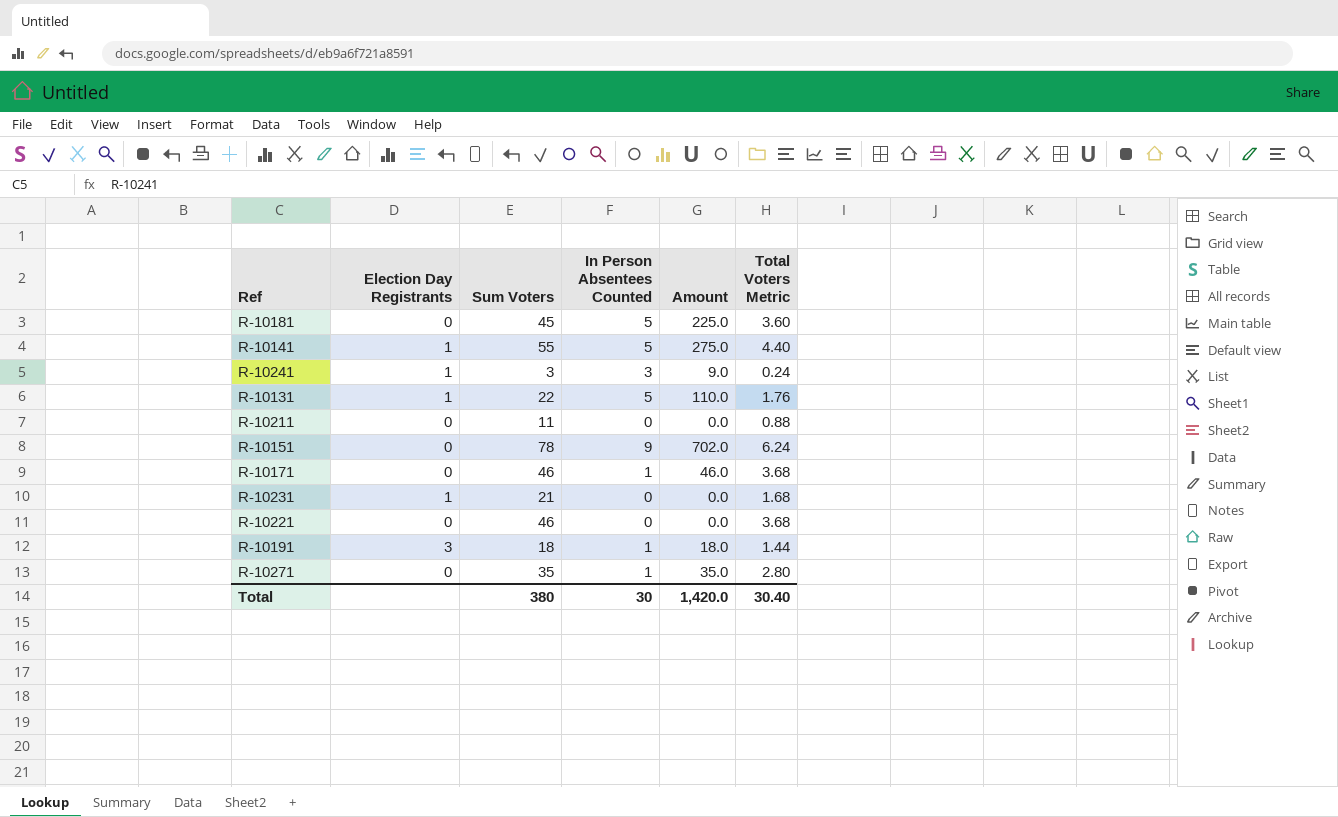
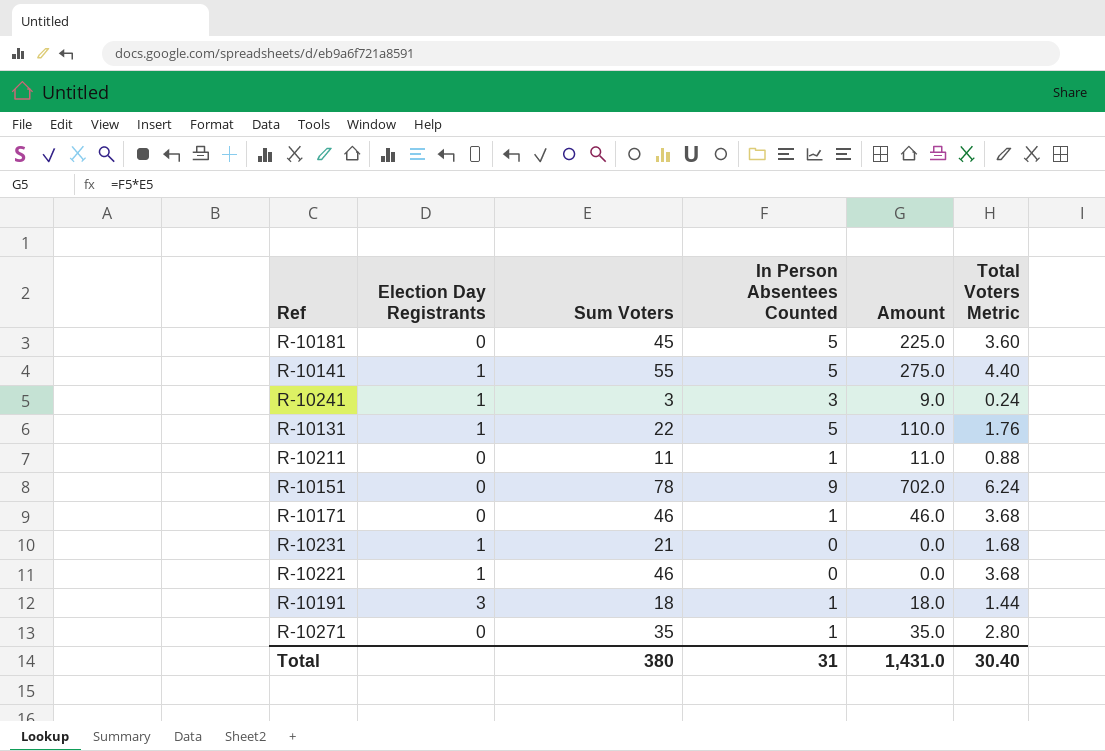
R-10211 | In Person Absentees Counted: 0 -> 1
R-10211 | Amount: 0.0 -> 11.0
R-10221 | Election Day Registrants: 0 -> 1
Total | In Person Absentees Counted: 30 -> 31
Total | Amount: 1,420.0 -> 1,431.0

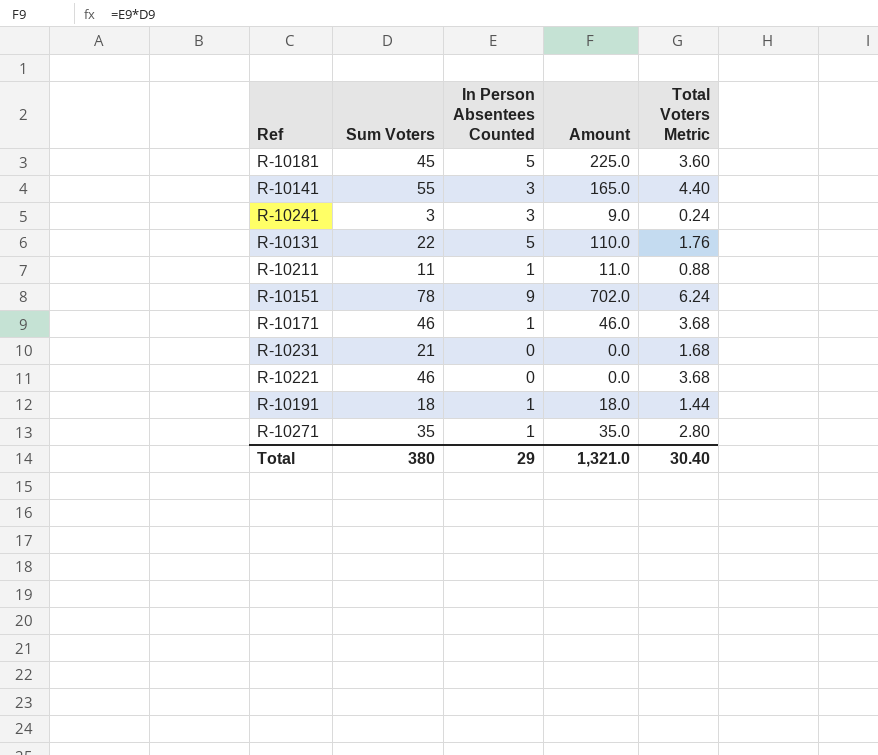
column Election Day Registrants | position: 2 -> none
R-10141 | In Person Absentees Counted: 5 -> 3
R-10141 | Amount: 275.0 -> 165.0
Total | In Person Absentees Counted: 31 -> 29
Total | Amount: 1,431.0 -> 1,321.0

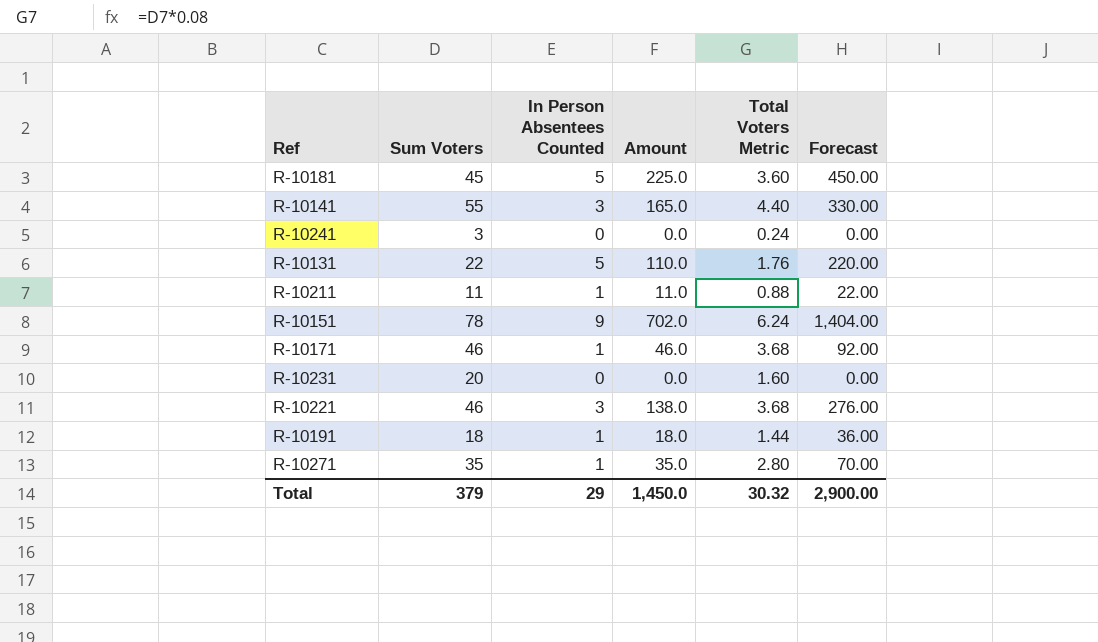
column Forecast | formula: none -> [Amount] * 2
R-10241 | In Person Absentees Counted: 3 -> 0
R-10241 | Amount: 9.0 -> 0.0
R-10231 | Sum Voters: 21 -> 20
R-10231 | Total Voters Metric: 1.68 -> 1.60
R-10221 | In Person Absentees Counted: 0 -> 3
R-10221 | Amount: 0.0 -> 138.0
Total | Sum Voters: 380 -> 379
Total | Amount: 1,321.0 -> 1,450.0
Total | Total Voters Metric: 30.40 -> 30.32

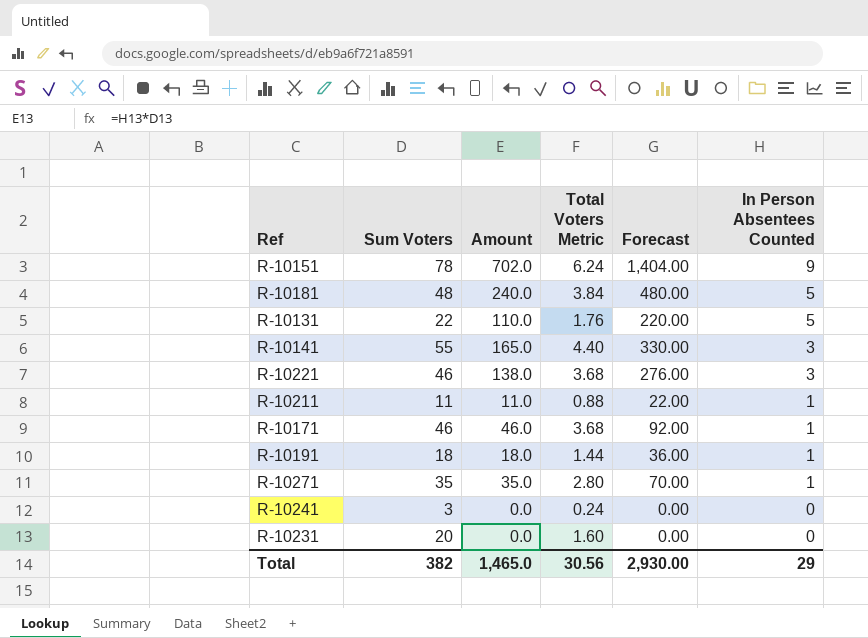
row order: none -> In Person Absentees Counted descending
column In Person Absentees Counted | position: 3 -> 6
R-10181 | Sum Voters: 45 -> 48
R-10181 | Amount: 225.0 -> 240.0
R-10181 | Total Voters Metric: 3.60 -> 3.84
R-10181 | Forecast: 450.00 -> 480.00
Total | Sum Voters: 379 -> 382
Total | Amount: 1,450.0 -> 1,465.0
Total | Total Voters Metric: 30.32 -> 30.56
Total | Forecast: 2,900.00 -> 2,930.00

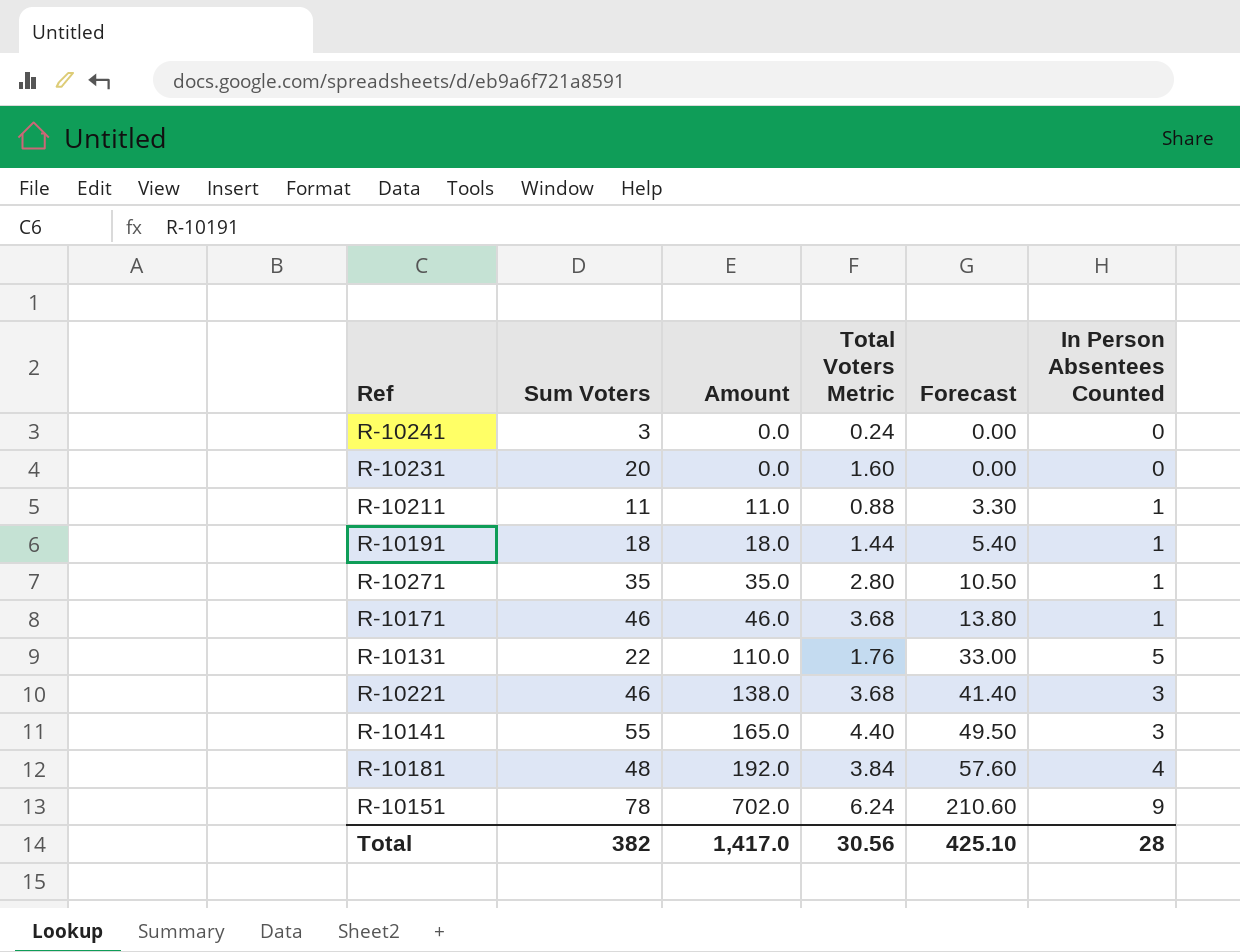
row order: In Person Absentees Counted descending -> Amount ascending
column Forecast | formula: [Amount] * 2 -> [Amount] * 0.3
R-10181 | Amount: 240.0 -> 192.0
R-10181 | In Person Absentees Counted: 5 -> 4
Total | Amount: 1,465.0 -> 1,417.0
Total | Forecast: 2,930.00 -> 425.10
Total | In Person Absentees Counted: 29 -> 28

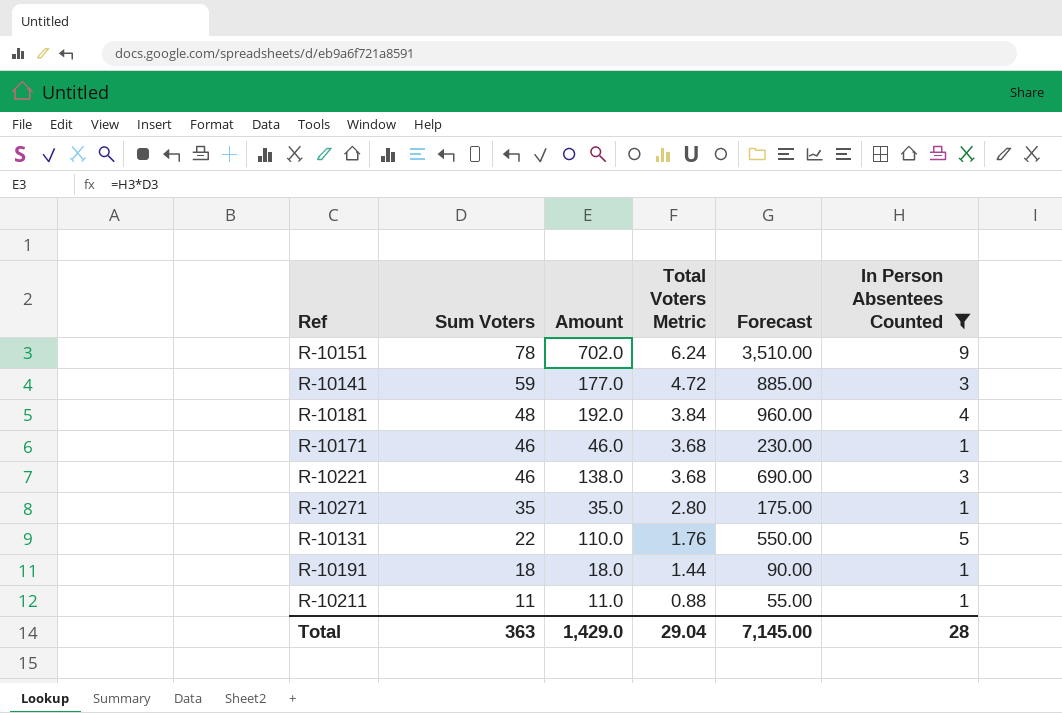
filter: none -> In Person Absentees Counted != 0
row order: Amount ascending -> Sum Voters descending
column Forecast | formula: [Amount] * 0.3 -> [Amount] * 5
R-10141 | Sum Voters: 55 -> 59
R-10141 | Amount: 165.0 -> 177.0
R-10141 | Total Voters Metric: 4.40 -> 4.72
Total | Sum Voters: 382 -> 363
Total | Amount: 1,417.0 -> 1,429.0
Total | Total Voters Metric: 30.56 -> 29.04
Total | Forecast: 425.10 -> 7,145.00

